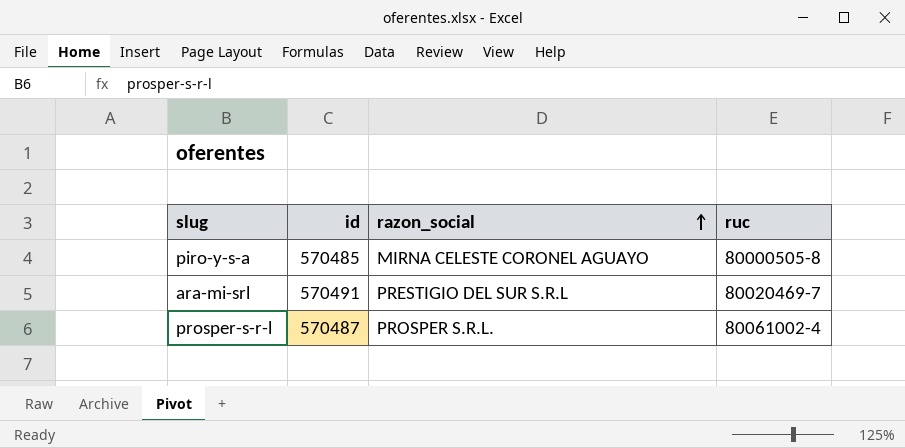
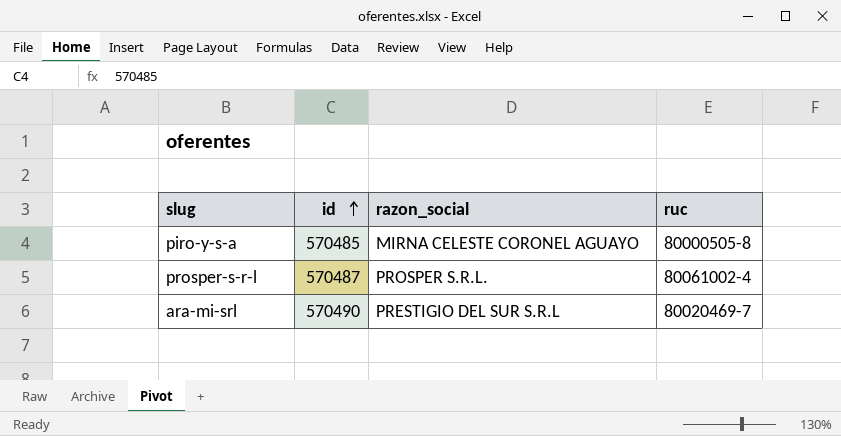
row order: razon_social ascending -> id ascending
ara-mi-srl | id: 570491 -> 570490

